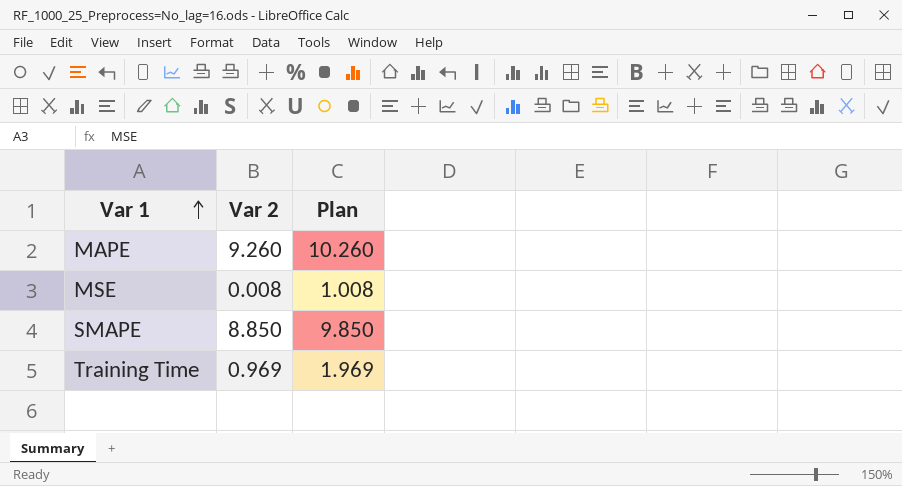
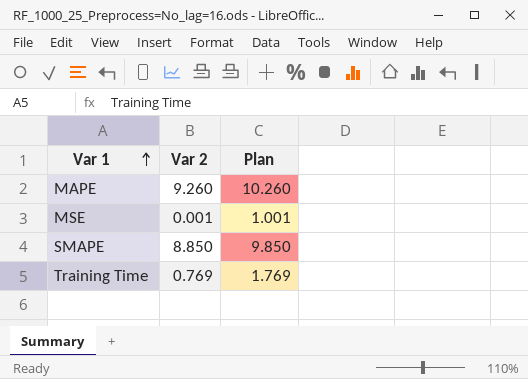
MSE | Var 2: 0.008 -> 0.001
MSE | Plan: 1.008 -> 1.001
Training Time | Var 2: 0.969 -> 0.769
Training Time | Plan: 1.969 -> 1.769

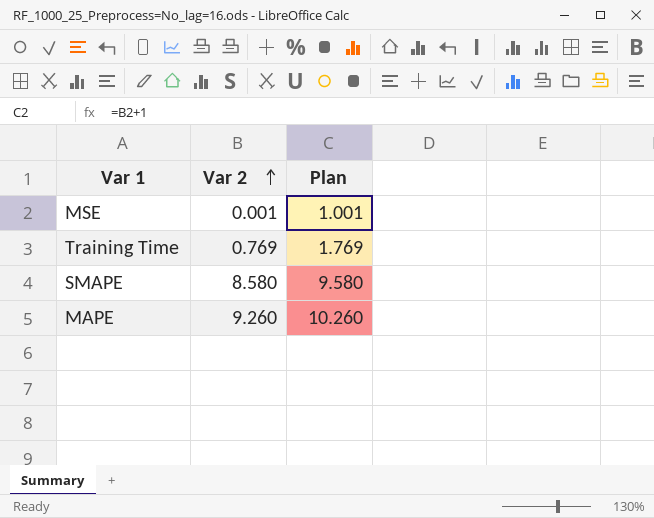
row order: Var 1 ascending -> Var 2 ascending
SMAPE | Var 2: 8.850 -> 8.580
SMAPE | Plan: 9.850 -> 9.580

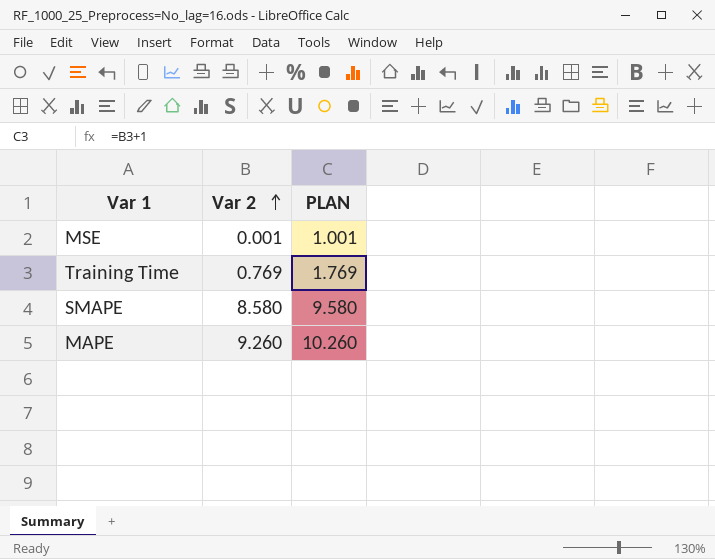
column name: Plan -> PLAN

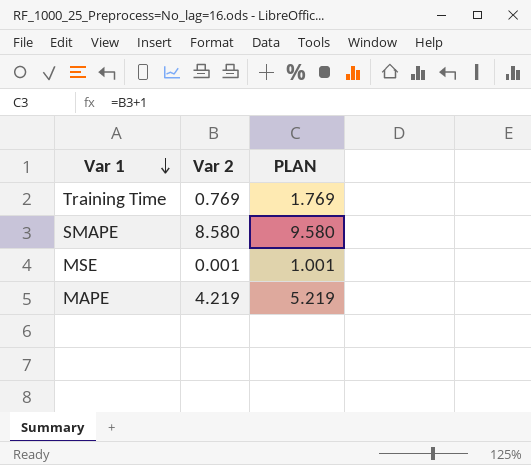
row order: Var 2 ascending -> Var 1 descending
MAPE | Var 2: 9.260 -> 4.219
MAPE | PLAN: 10.260 -> 5.219

